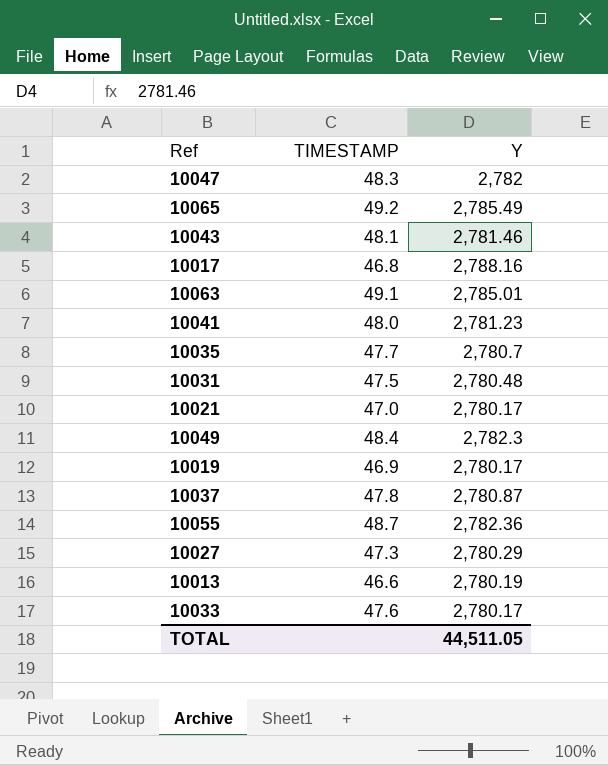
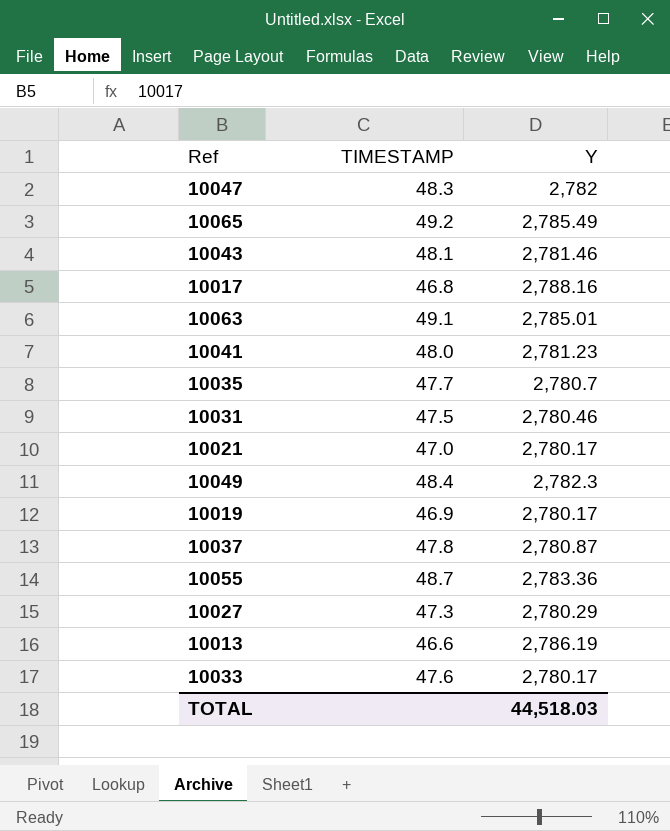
10031 | Y: 2,780.48 -> 2,780.46
10055 | Y: 2,782.36 -> 2,783.36
10013 | Y: 2,780.19 -> 2,786.19
TOTAL | Y: 44,511.05 -> 44,518.03

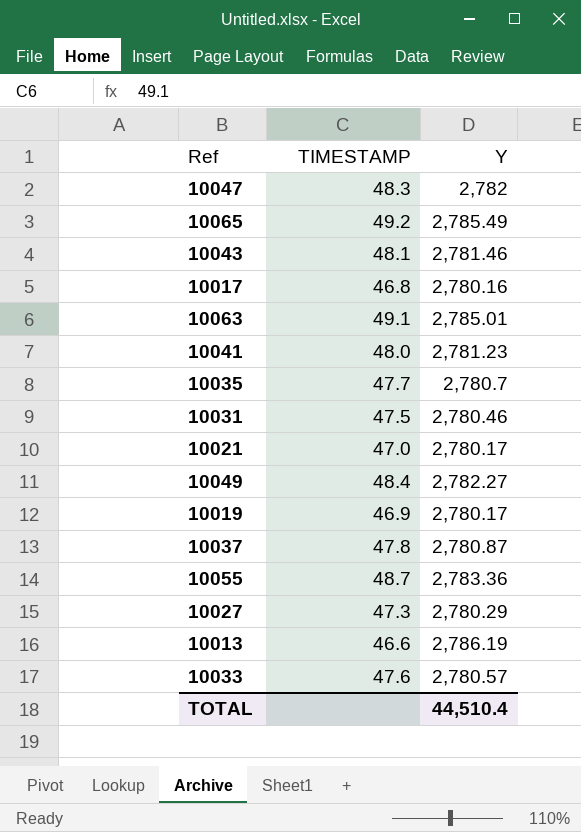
10017 | Y: 2,788.16 -> 2,780.16
10049 | Y: 2,782.3 -> 2,782.27
10033 | Y: 2,780.17 -> 2,780.57
TOTAL | Y: 44,518.03 -> 44,510.4

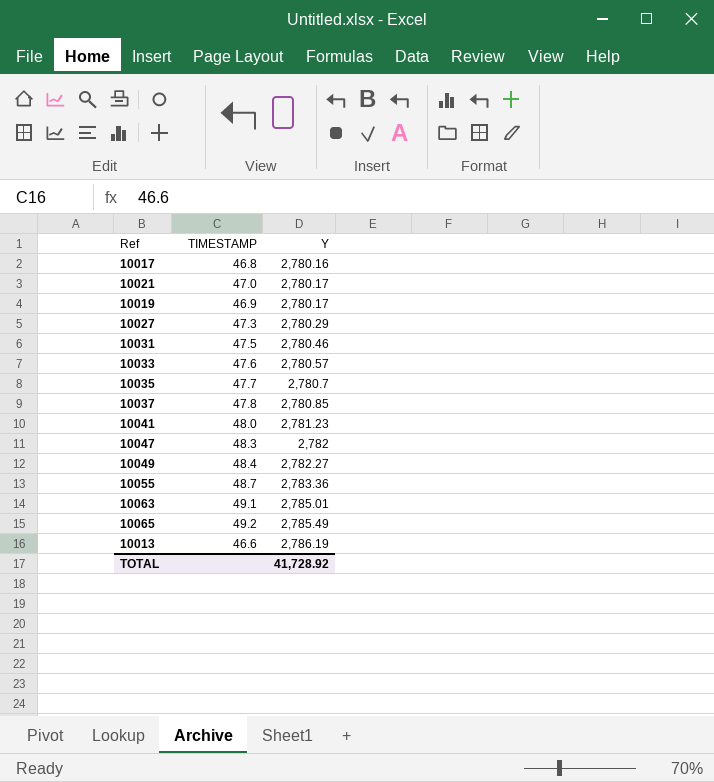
row order: none -> Y ascending
row 10043: 48.1 | 2,781.46 -> none
10037 | Y: 2,780.87 -> 2,780.85
TOTAL | Y: 44,510.4 -> 41,728.92

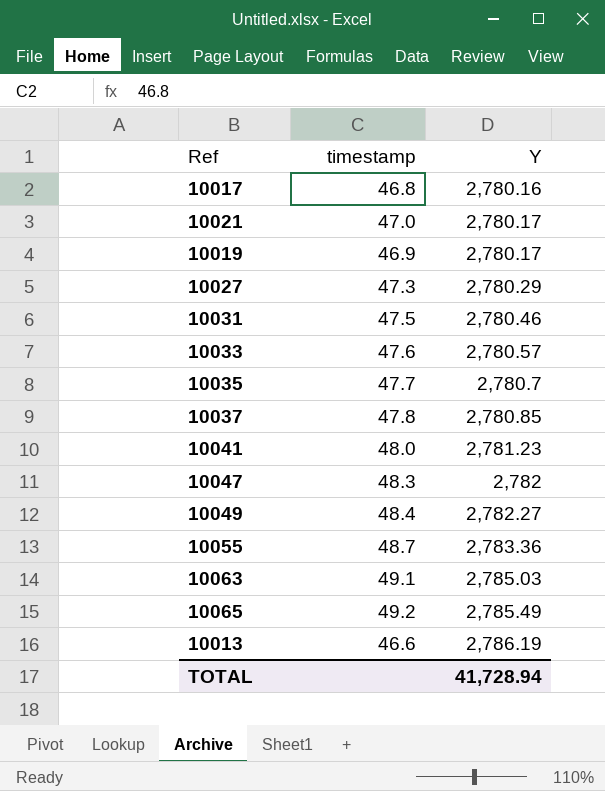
column name: TIMESTAMP -> timestamp
10063 | Y: 2,785.01 -> 2,785.03
TOTAL | Y: 41,728.92 -> 41,728.94

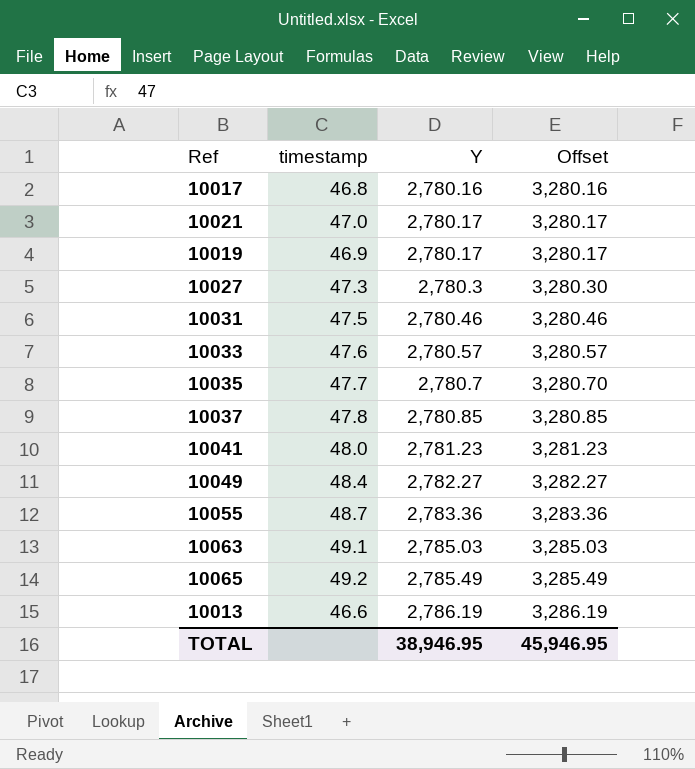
column Offset | formula: none -> [Y] + 500
row 10047: 48.3 | 2,782 -> none
10027 | Y: 2,780.29 -> 2,780.3
TOTAL | Y: 41,728.94 -> 38,946.95

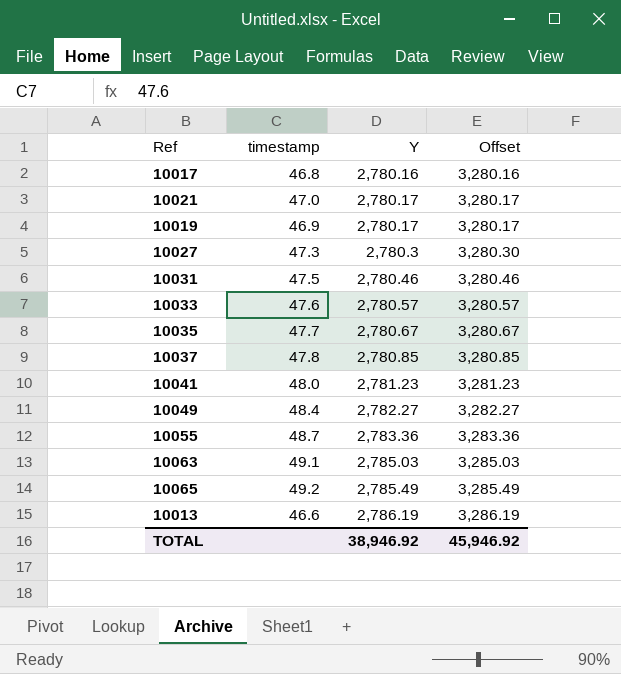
10035 | Y: 2,780.7 -> 2,780.67
10035 | Offset: 3,280.70 -> 3,280.67
TOTAL | Y: 38,946.95 -> 38,946.92
TOTAL | Offset: 45,946.95 -> 45,946.92

